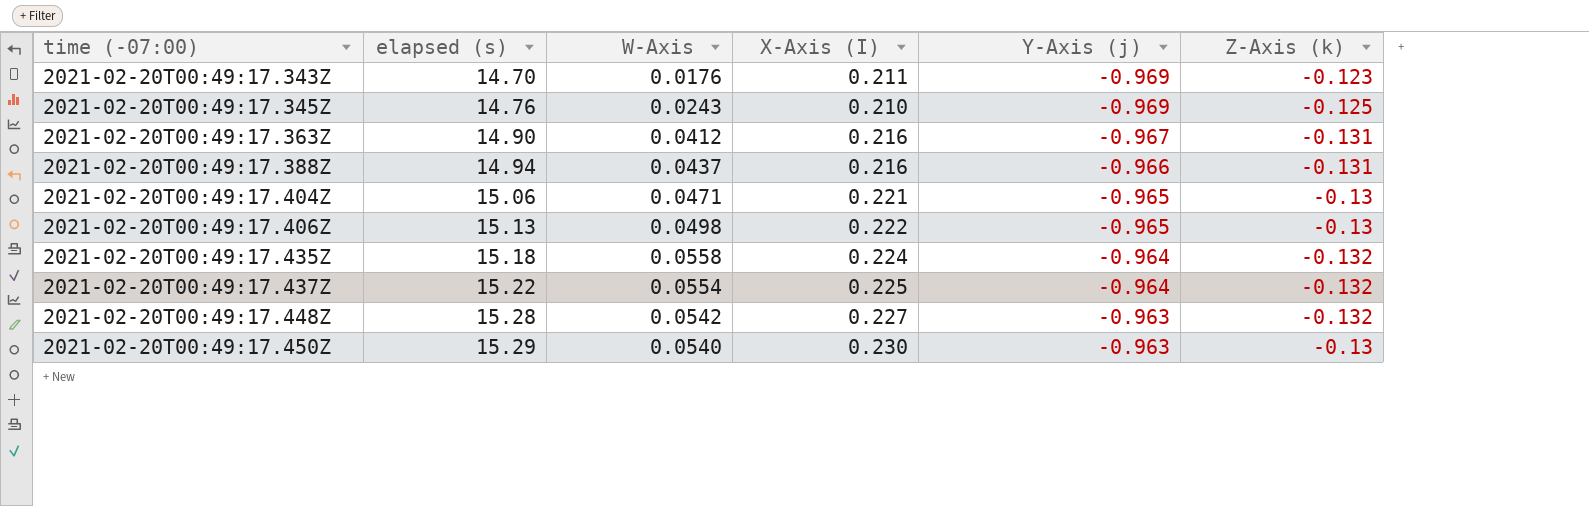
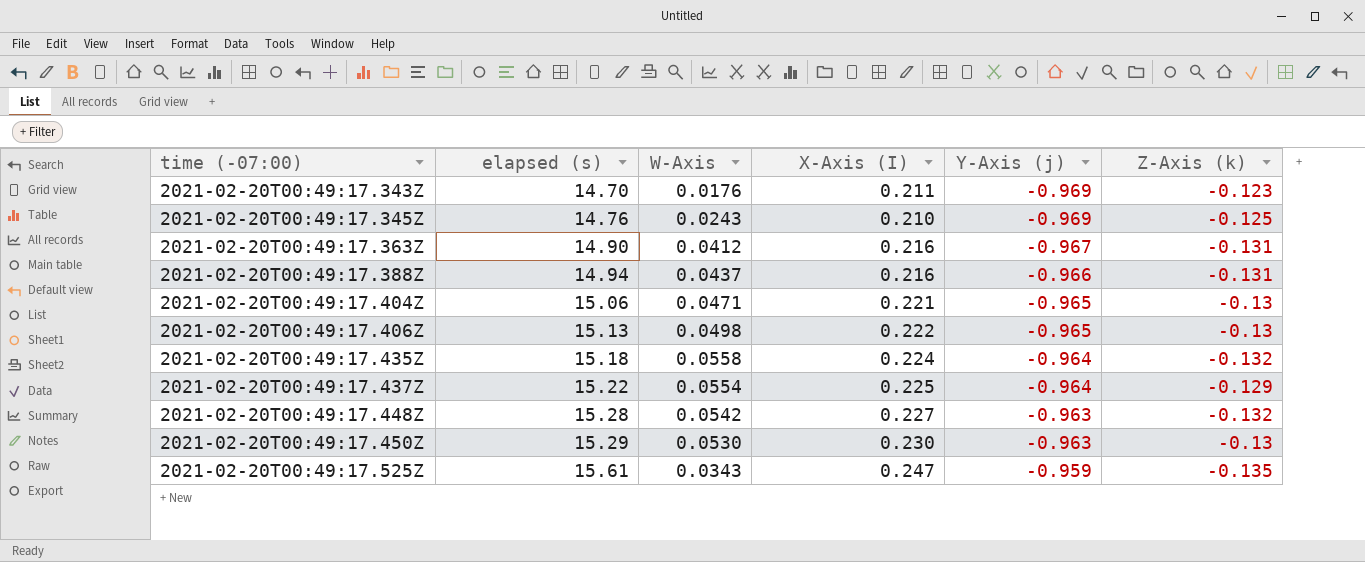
2021-02-20T00:49:17.437Z | Z-Axis (k): -0.132 -> -0.129
2021-02-20T00:49:17.450Z | W-Axis: 0.0540 -> 0.0530
row 2021-02-20T00:49:17.525Z: none -> 15.61 | 0.0343 | 0.247 | -0.959 | -0.135

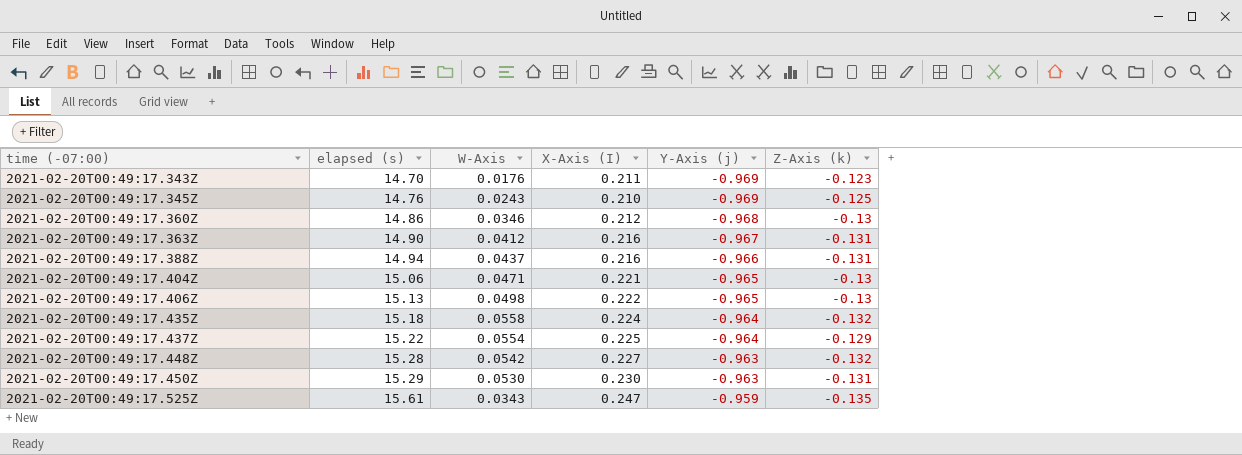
row 2021-02-20T00:49:17.360Z: none -> 14.86 | 0.0346 | 0.212 | -0.968 | -0.13
2021-02-20T00:49:17.450Z | Z-Axis (k): -0.13 -> -0.131

